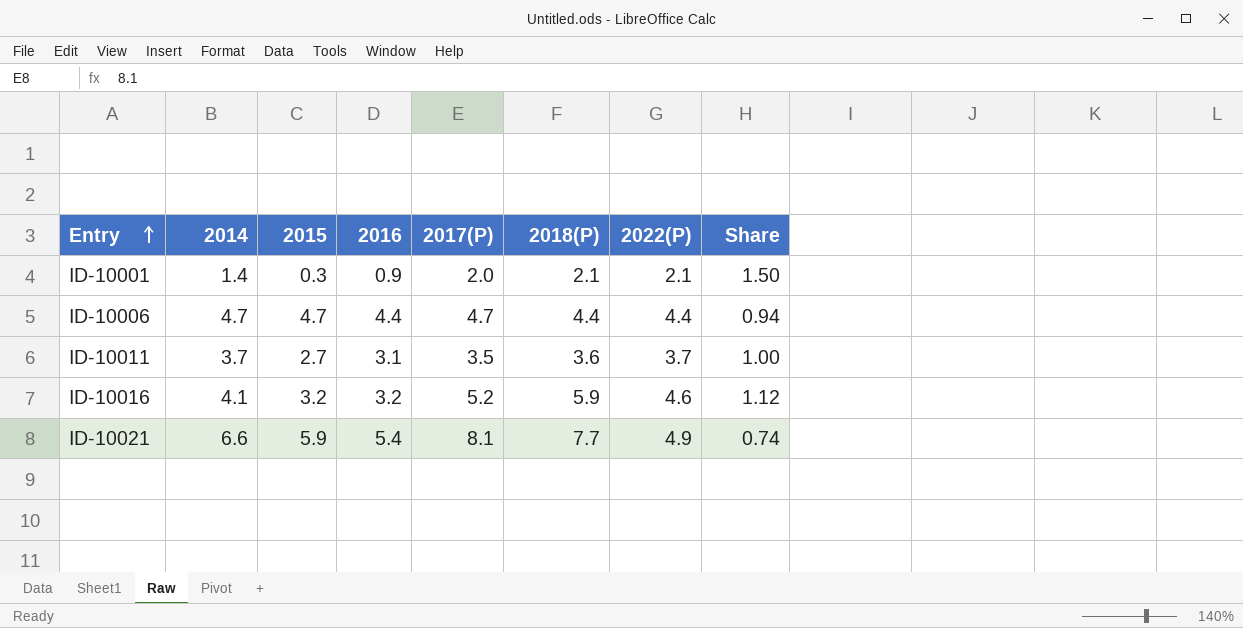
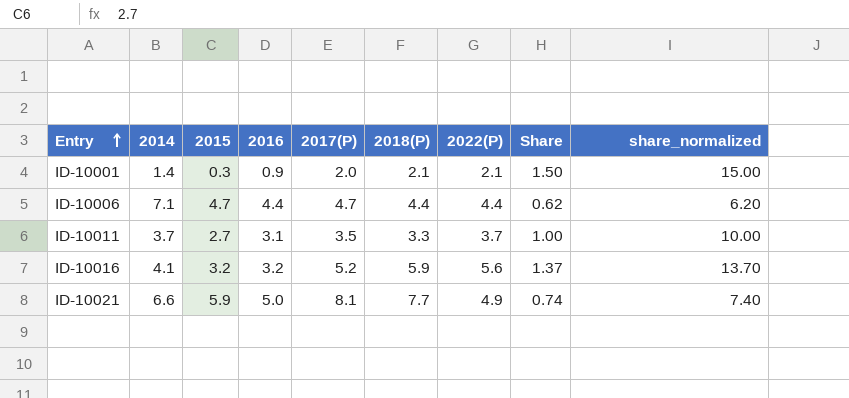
column share_normalized | formula: none -> [Share] * 10
ID-10006 | 2014: 4.7 -> 7.1
ID-10006 | Share: 0.94 -> 0.62
ID-10011 | 2018(P): 3.6 -> 3.3
ID-10016 | 2022(P): 4.6 -> 5.6
ID-10016 | Share: 1.12 -> 1.37
ID-10021 | 2016: 5.4 -> 5.0

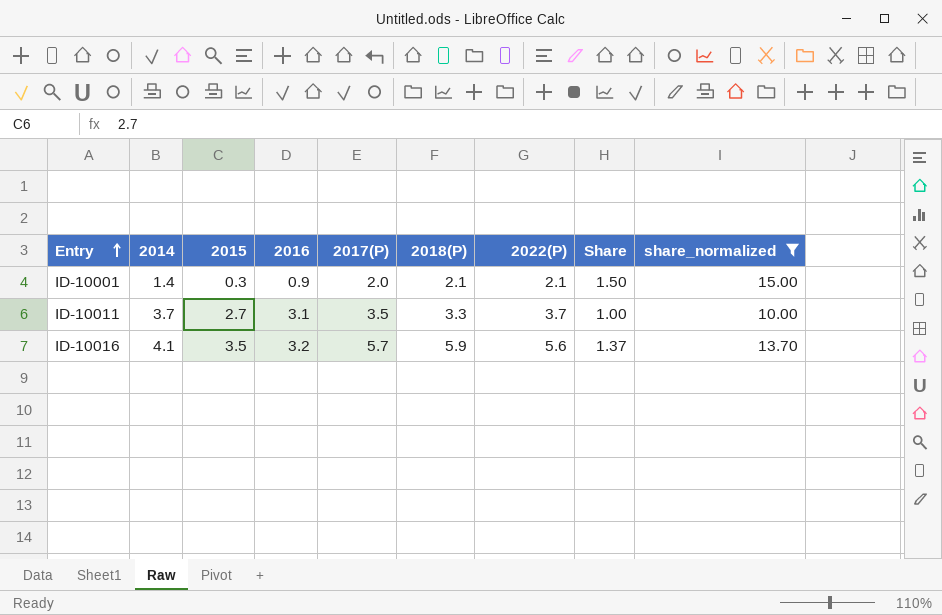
filter: none -> share_normalized >= 10.00
ID-10016 | 2015: 3.2 -> 3.5
ID-10016 | 2017(P): 5.2 -> 5.7

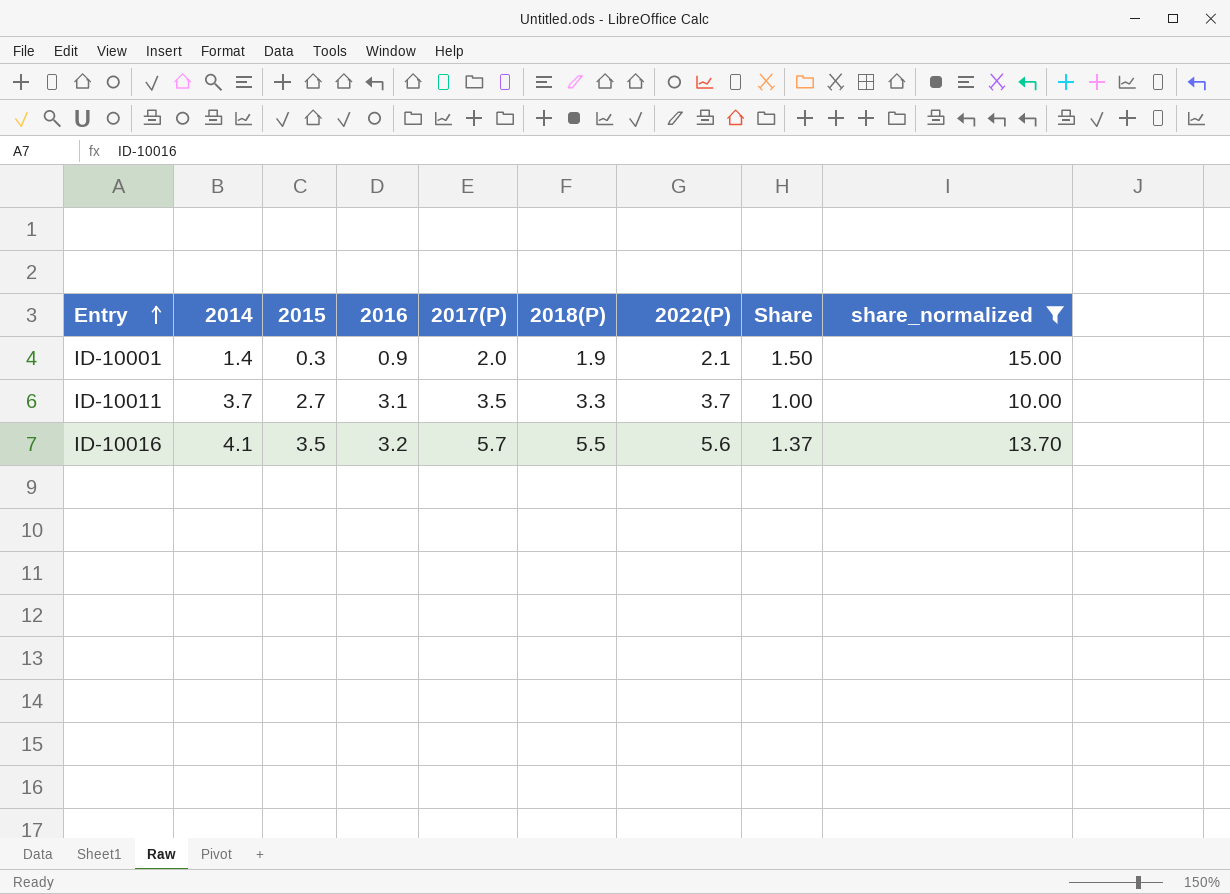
ID-10001 | 2018(P): 2.1 -> 1.9
ID-10016 | 2018(P): 5.9 -> 5.5

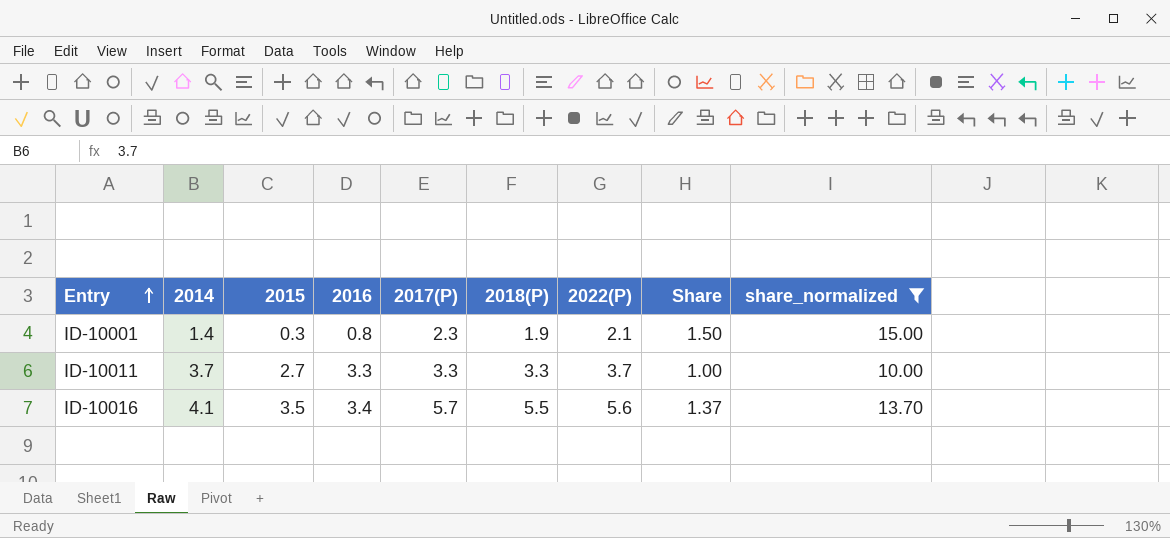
ID-10001 | 2016: 0.9 -> 0.8
ID-10001 | 2017(P): 2.0 -> 2.3
ID-10011 | 2016: 3.1 -> 3.3
ID-10011 | 2017(P): 3.5 -> 3.3
ID-10016 | 2016: 3.2 -> 3.4

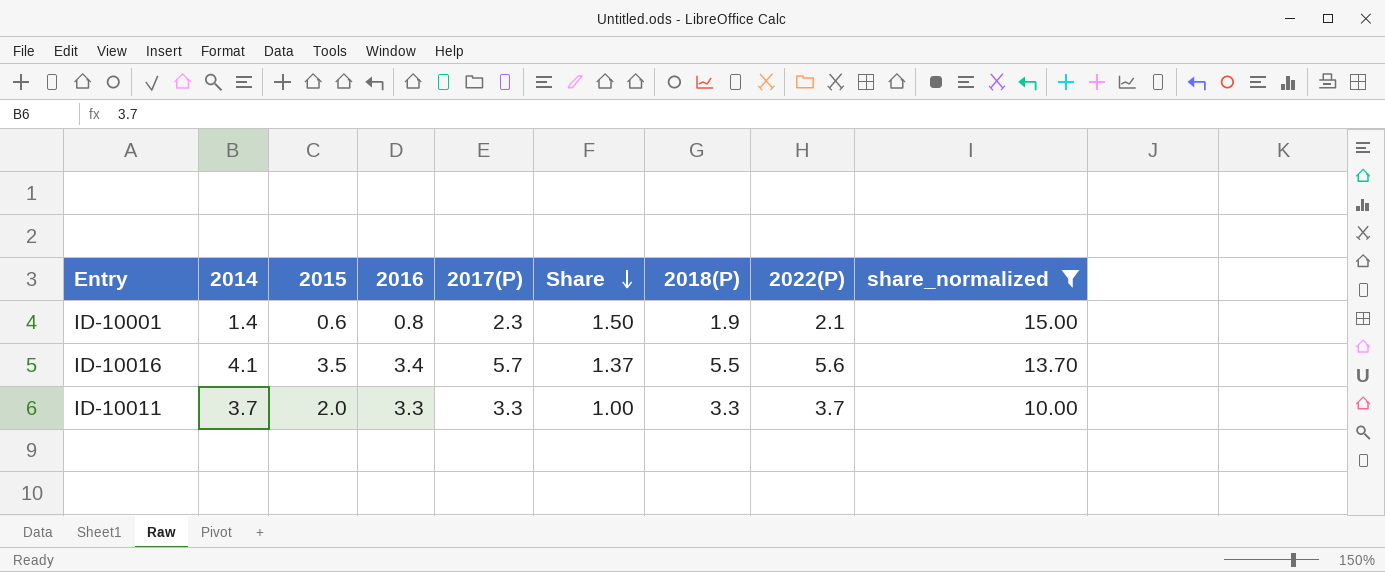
row order: Entry ascending -> Share descending
column Share | position: 8 -> 6
ID-10001 | 2015: 0.3 -> 0.6
ID-10011 | 2015: 2.7 -> 2.0

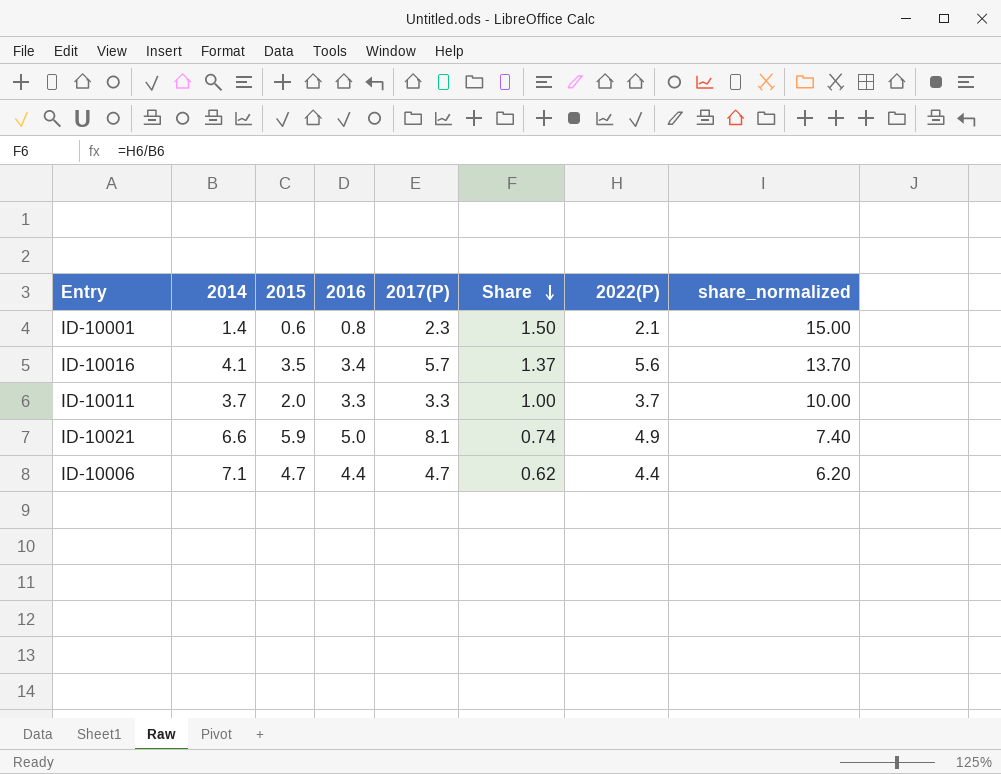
filter: share_normalized >= 10.00 -> none
column 2018(P) | position: 7 -> none

